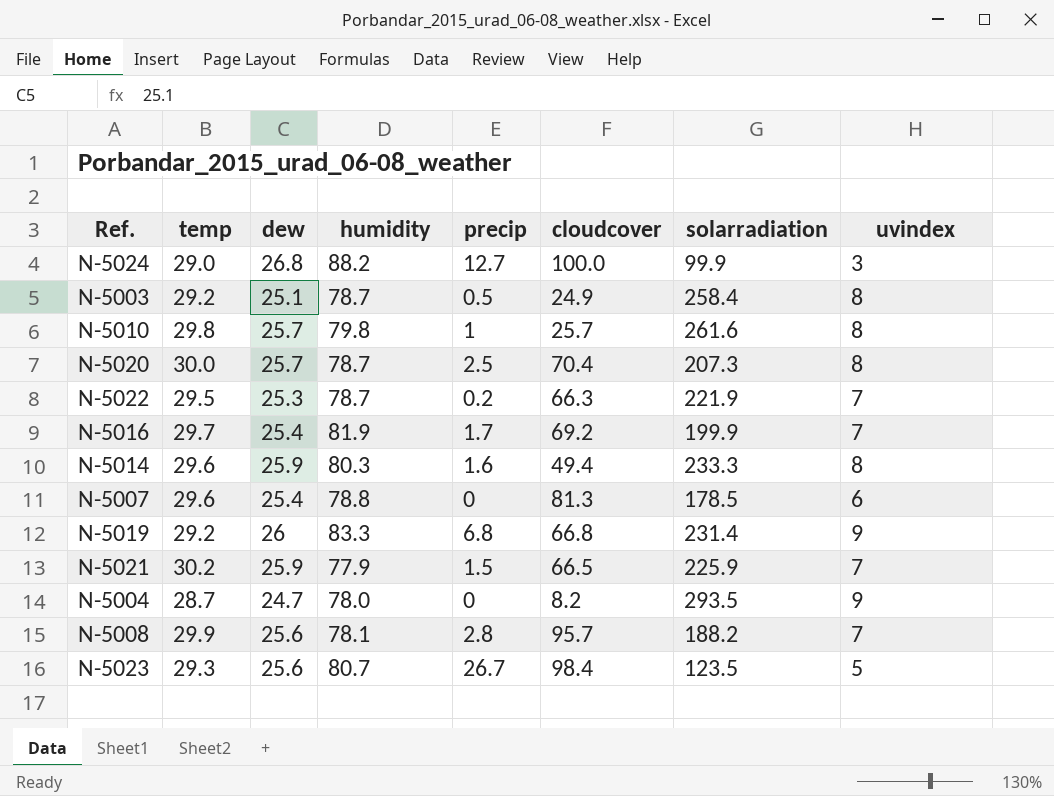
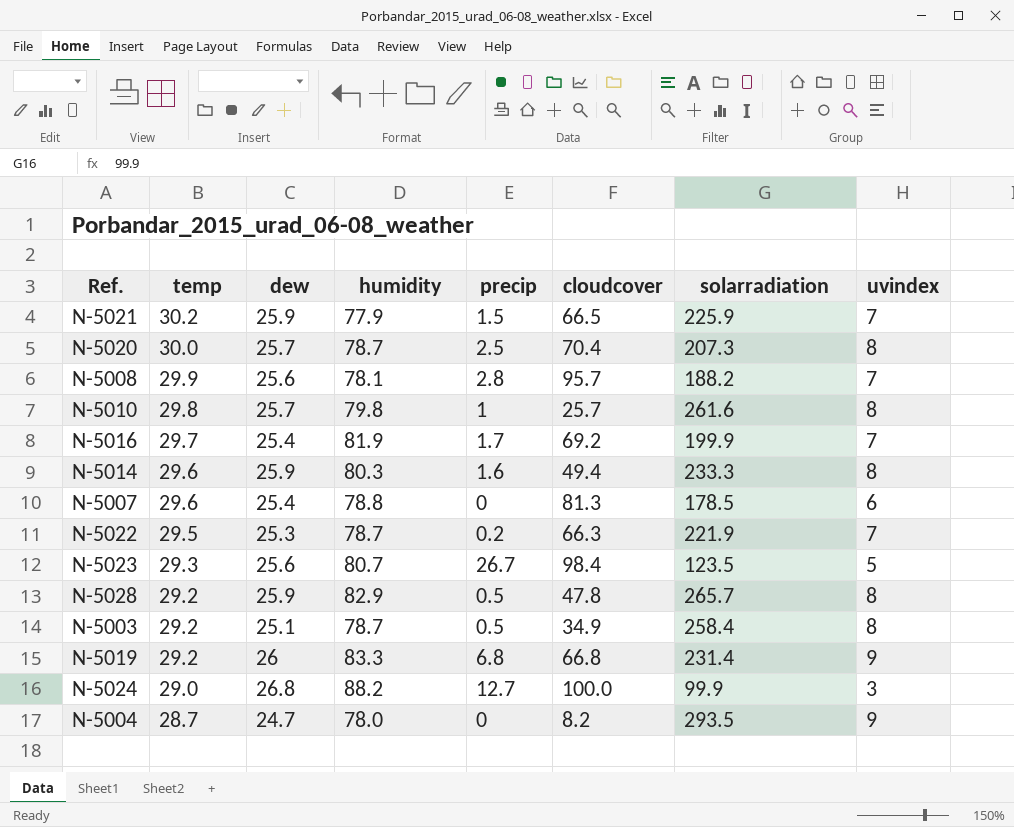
row order: none -> temp descending
row N-5028: none -> 29.2 | 25.9 | 82.9 | 0.5 | 47.8 | 265.7 | 8
N-5003 | cloudcover: 24.9 -> 34.9

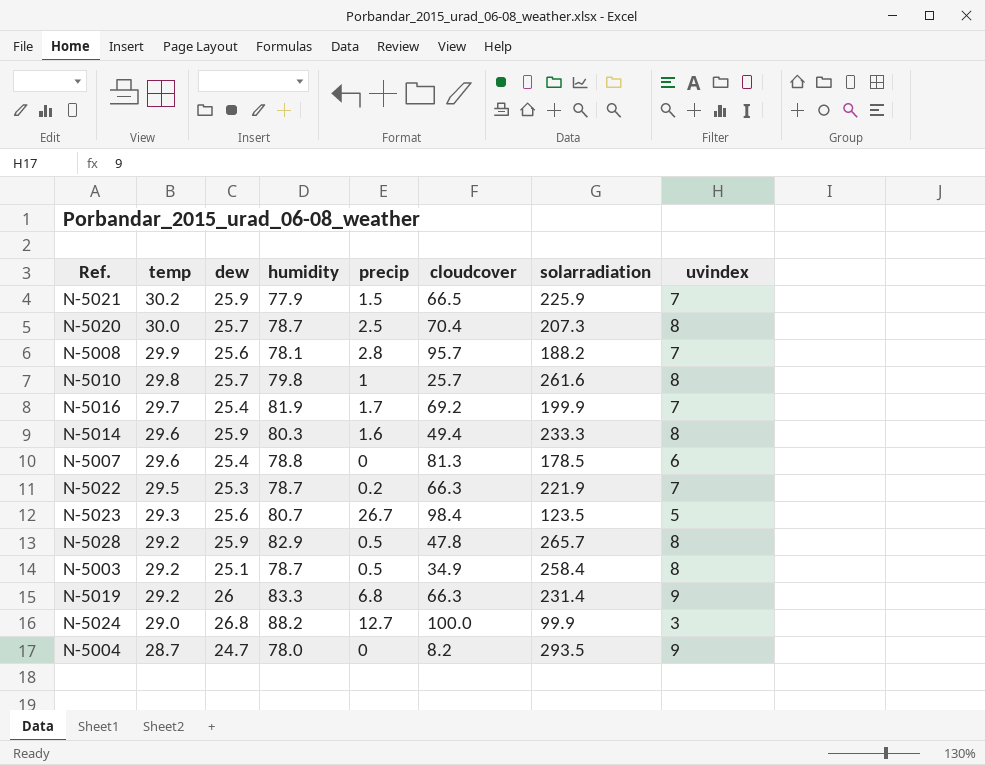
N-5019 | cloudcover: 66.8 -> 66.3

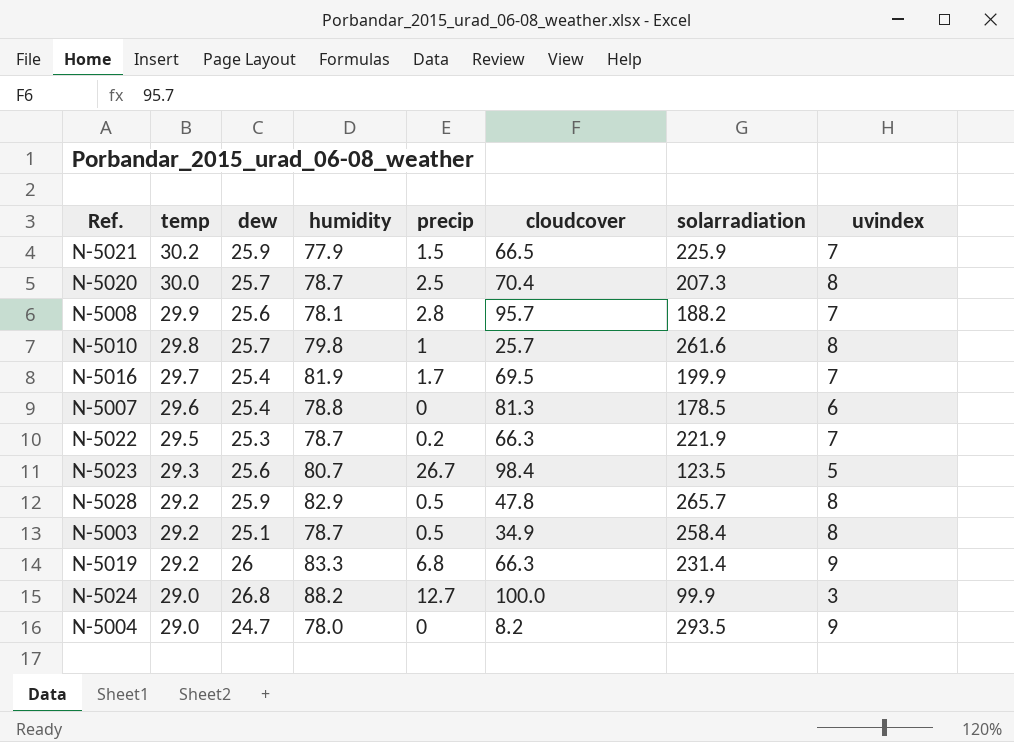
row N-5014: 29.6 | 25.9 | 80.3 | 1.6 | 49.4 | 233.3 | 8 -> none
N-5016 | cloudcover: 69.2 -> 69.5
N-5004 | temp: 28.7 -> 29.0

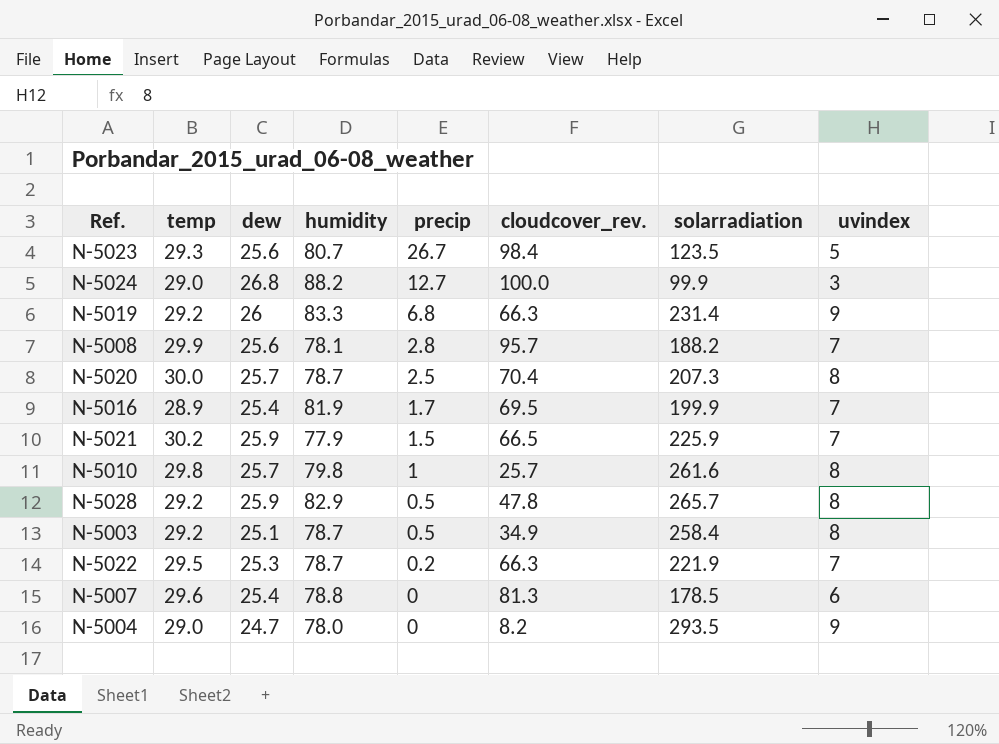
row order: temp descending -> precip descending
column name: cloudcover -> cloudcover_rev.
N-5016 | temp: 29.7 -> 28.9

